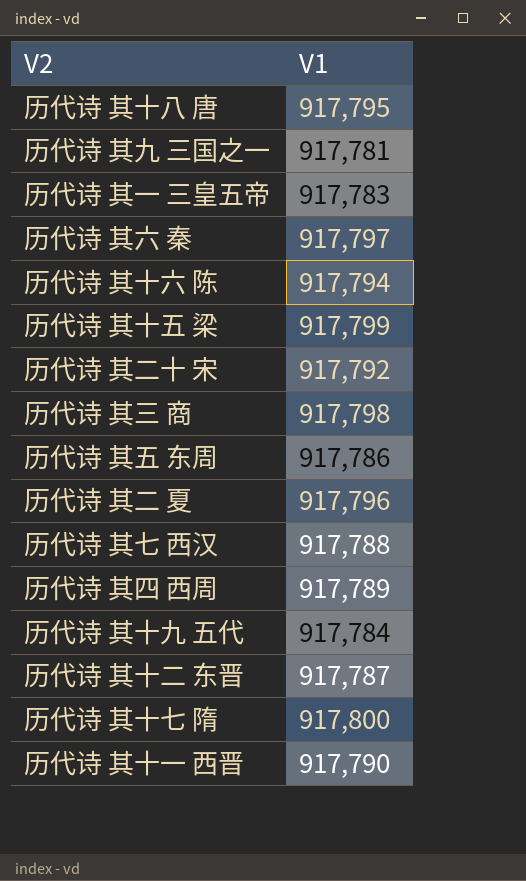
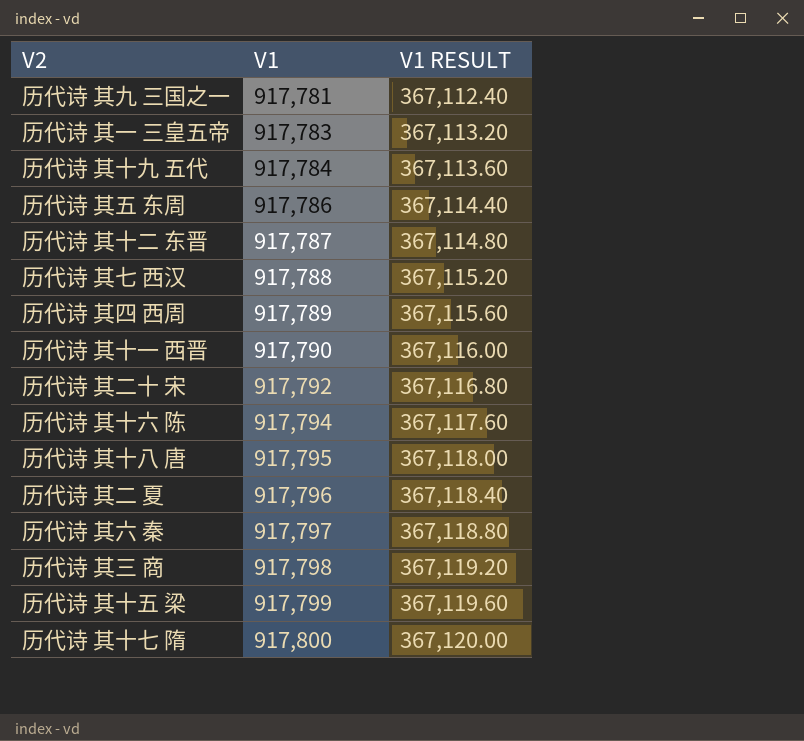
row order: none -> V1 ascending
column V1 RESULT | formula: none -> [V1] * 0.4

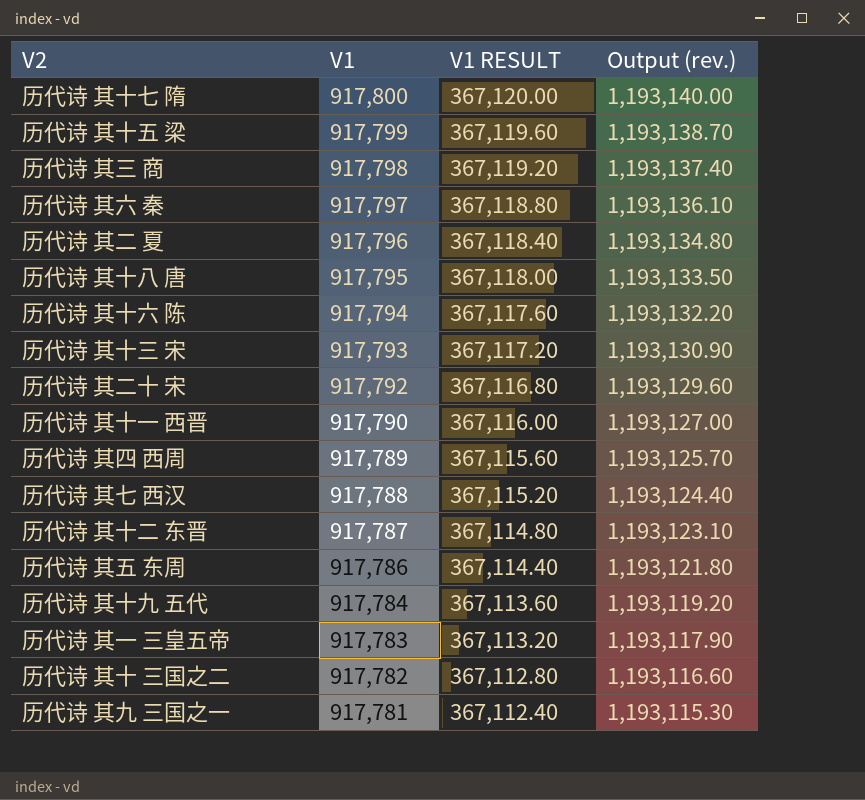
row order: V1 ascending -> V1 descending
column Output (rev.) | formula: none -> [V1] * 1.3
row 历代诗 其十三 宋: none -> 917,793 | 367,117.20 | 1,193,130.90
row 历代诗 其十 三国之二: none -> 917,782 | 367,112.80 | 1,193,116.60

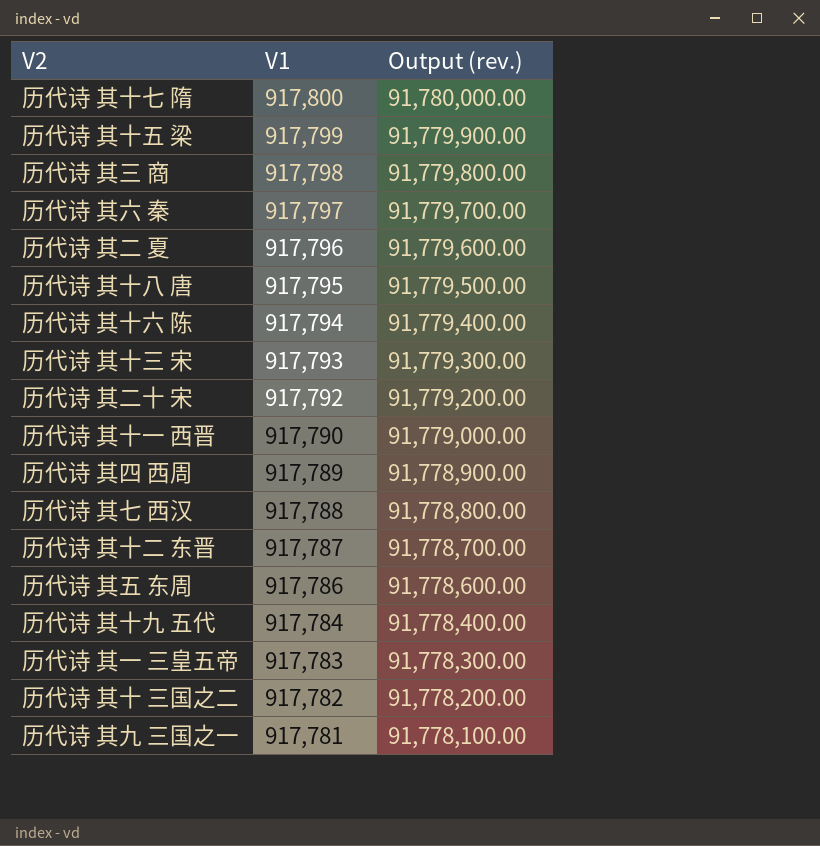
column V1 RESULT | formula: [V1] * 0.4 -> none
column Output (rev.) | formula: [V1] * 1.3 -> [V1] * 100

